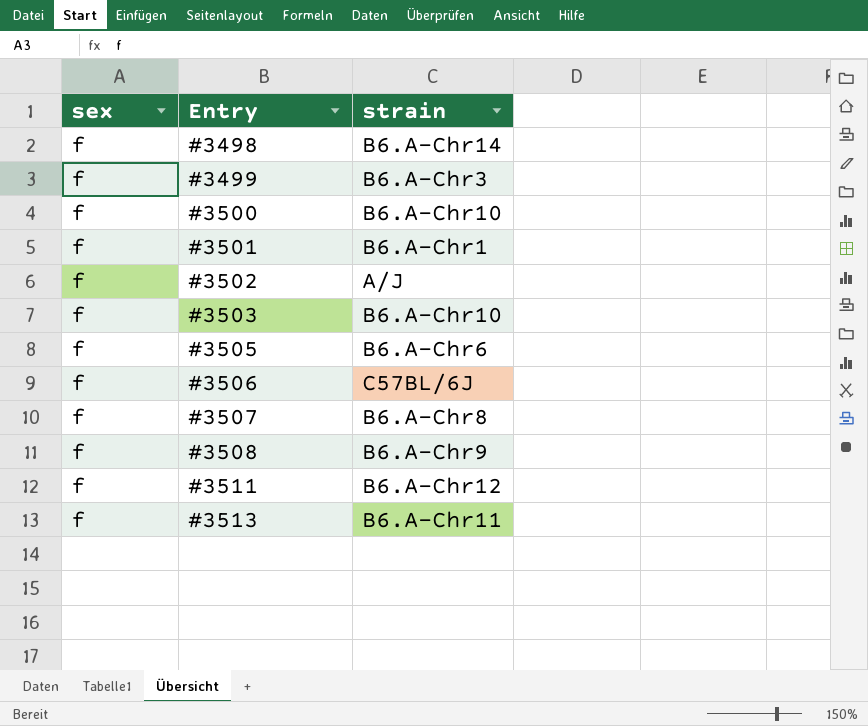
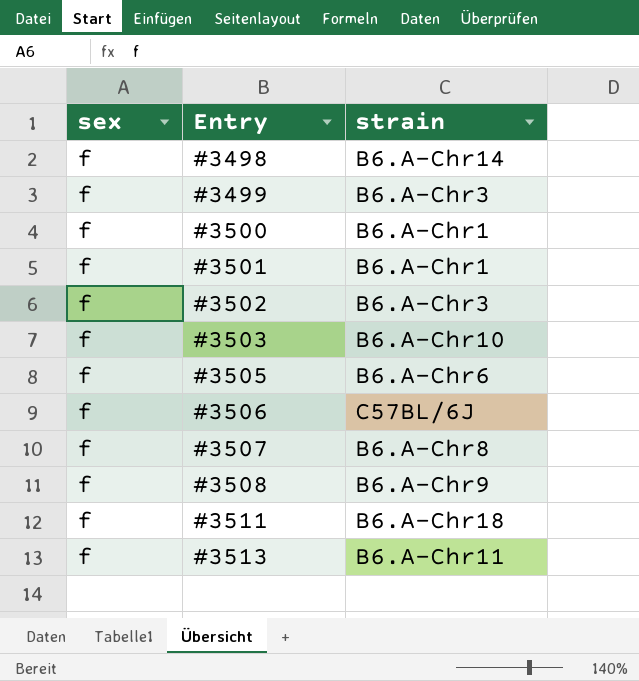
#3500 | strain: B6.A-Chr10 -> B6.A-Chr1
#3502 | strain: A/J -> B6.A-Chr3
#3511 | strain: B6.A-Chr12 -> B6.A-Chr18

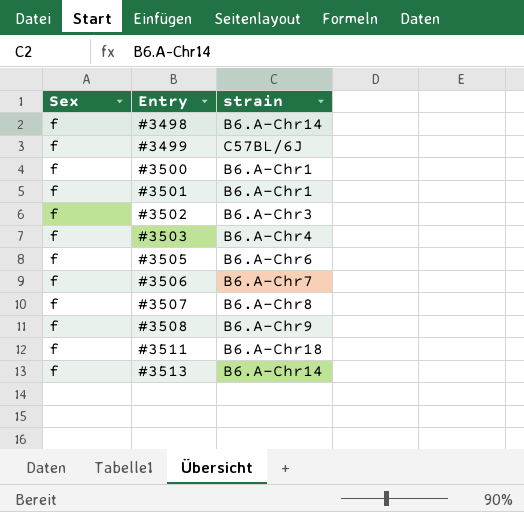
column name: sex -> Sex
#3499 | strain: B6.A-Chr3 -> C57BL/6J
#3503 | strain: B6.A-Chr10 -> B6.A-Chr4
#3506 | strain: C57BL/6J -> B6.A-Chr7
#3513 | strain: B6.A-Chr11 -> B6.A-Chr14

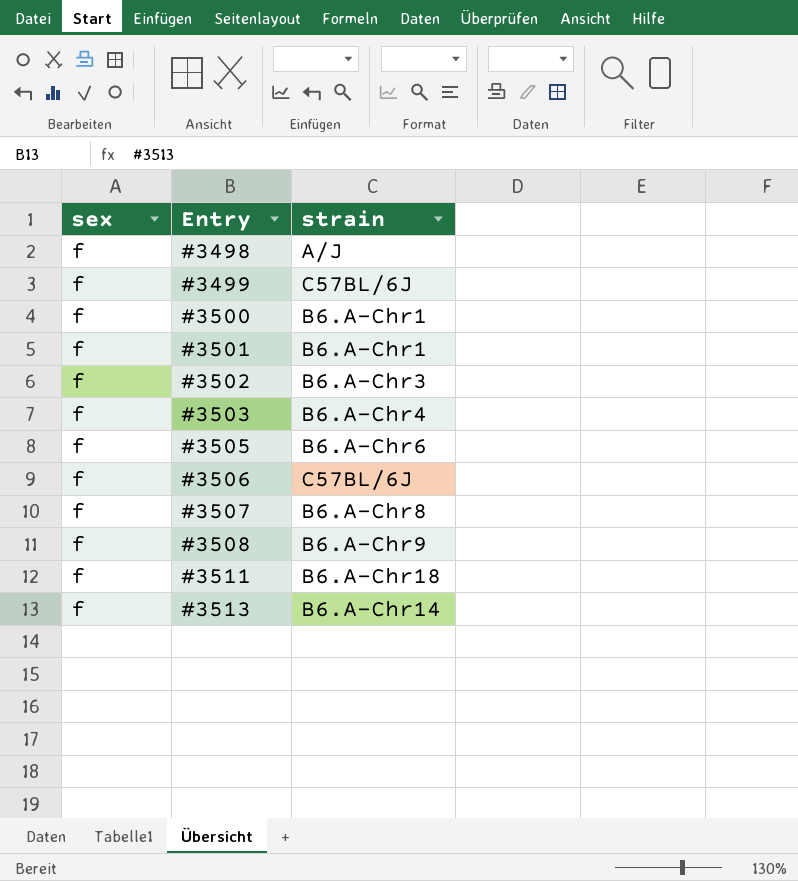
column name: Sex -> sex
#3498 | strain: B6.A-Chr14 -> A/J
#3506 | strain: B6.A-Chr7 -> C57BL/6J

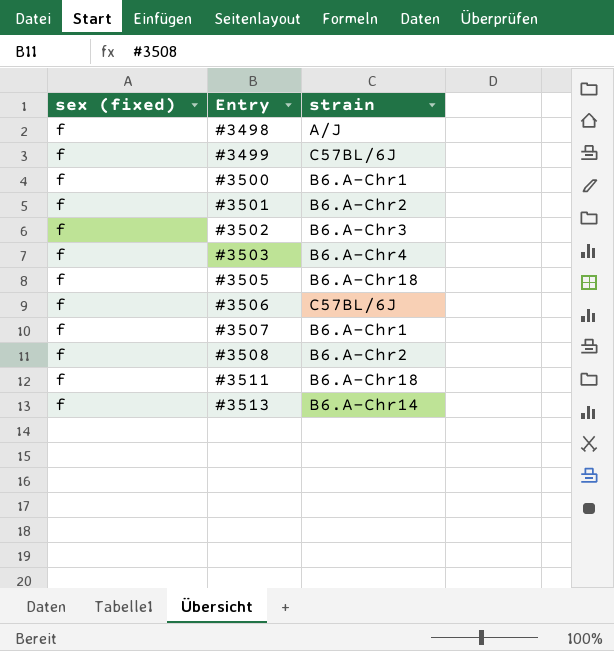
column name: sex -> sex (fixed)
#3501 | strain: B6.A-Chr1 -> B6.A-Chr2
#3505 | strain: B6.A-Chr6 -> B6.A-Chr18
#3507 | strain: B6.A-Chr8 -> B6.A-Chr1
#3508 | strain: B6.A-Chr9 -> B6.A-Chr2

